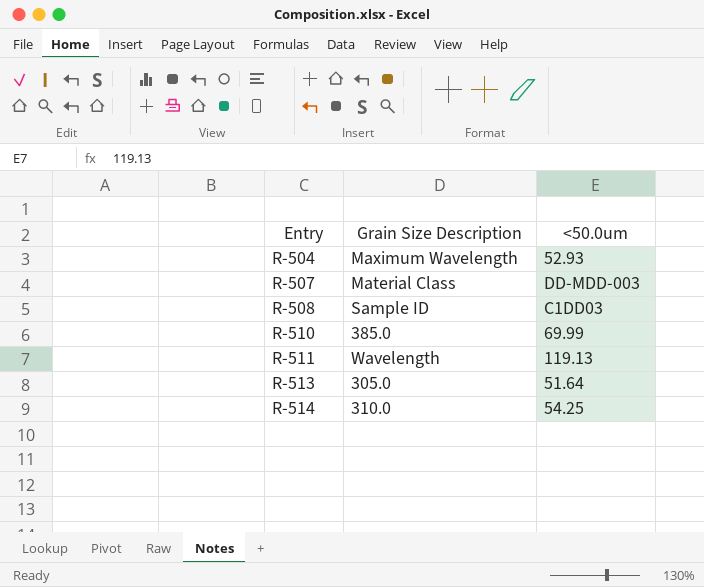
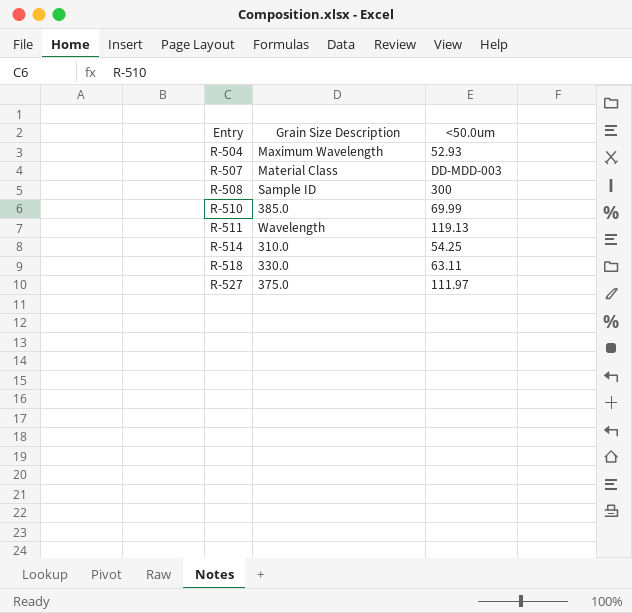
row R-513: 305.0 | 51.64 -> none
R-508 | <50.0um: C1DD03 -> 300
row R-518: none -> 330.0 | 63.11
row R-527: none -> 375.0 | 111.97

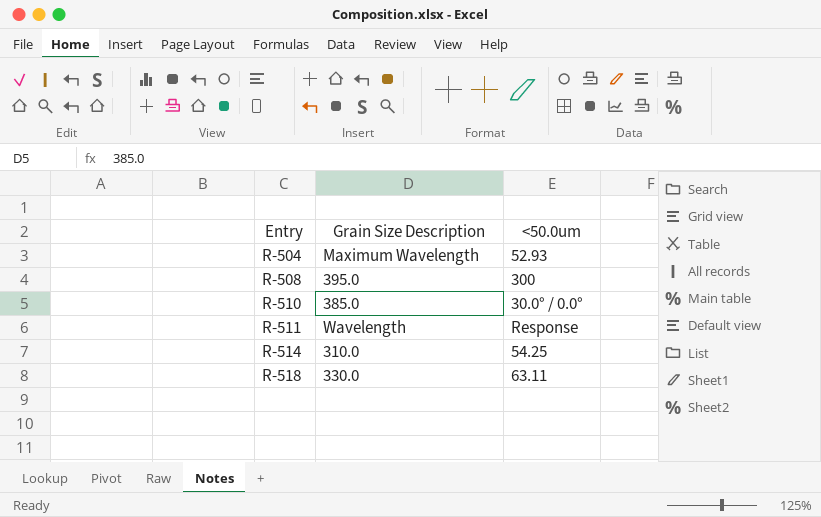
row R-507: Material Class | DD-MDD-003 -> none
row R-527: 375.0 | 111.97 -> none
R-508 | Grain Size Description: Sample ID -> 395.0
R-510 | <50.0um: 69.99 -> 30.0° / 0.0°
R-511 | <50.0um: 119.13 -> Response

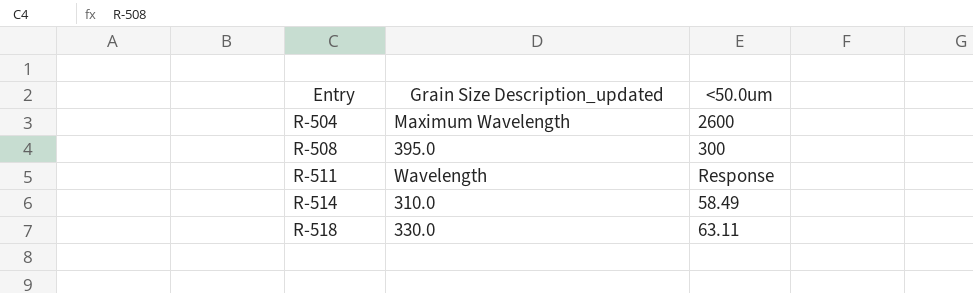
column name: Grain Size Description -> Grain Size Description_updated
row R-510: 385.0 | 30.0° / 0.0° -> none
R-504 | <50.0um: 52.93 -> 2600
R-514 | <50.0um: 54.25 -> 58.49

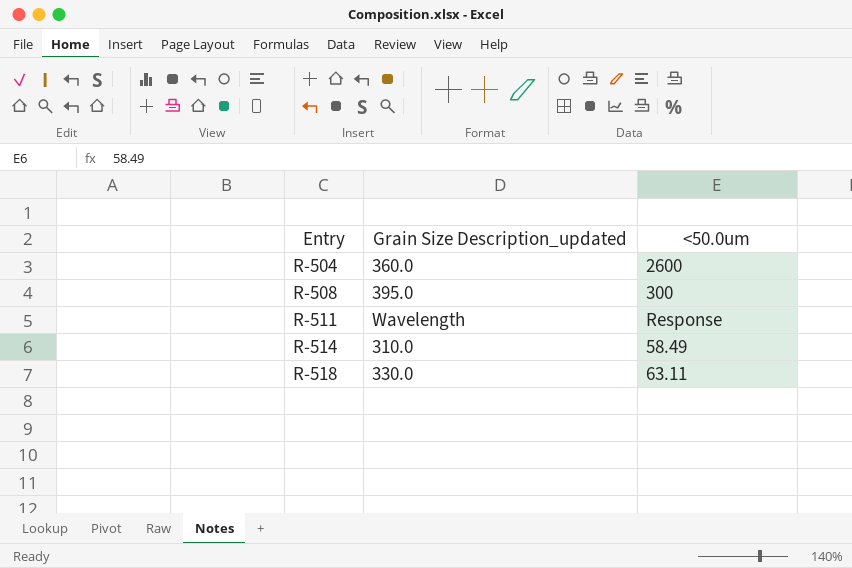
R-504 | Grain Size Description_updated: Maximum Wavelength -> 360.0

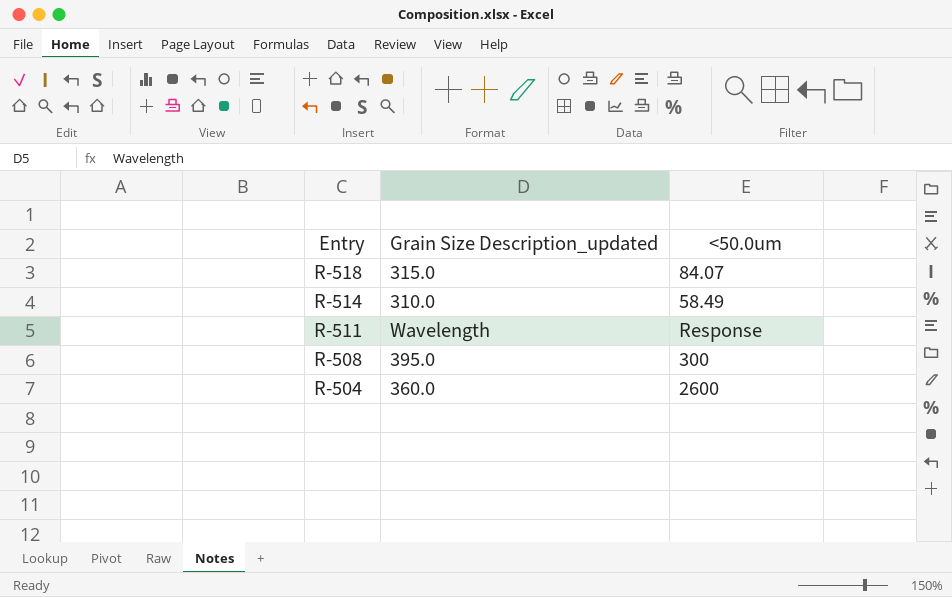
row order: Entry ascending -> Entry descending
R-518 | Grain Size Description_updated: 330.0 -> 315.0
R-518 | <50.0um: 63.11 -> 84.07

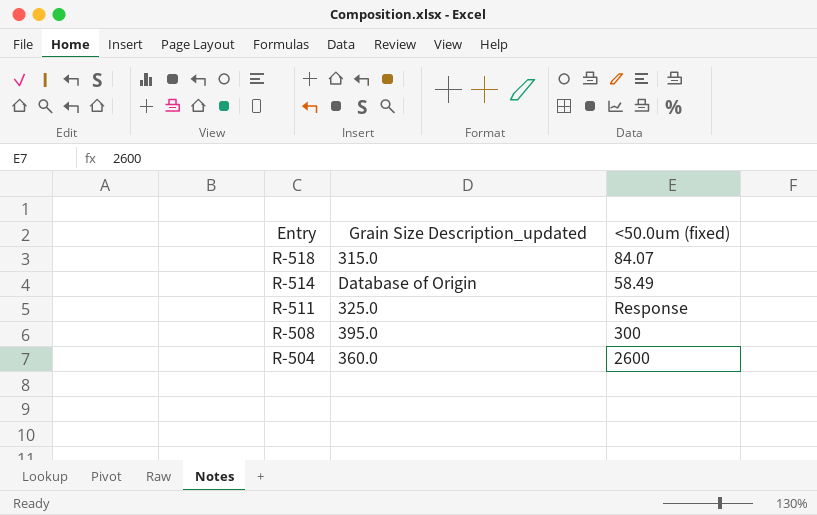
column name: <50.0um -> <50.0um (fixed)
R-514 | Grain Size Description_updated: 310.0 -> Database of Origin
R-511 | Grain Size Description_updated: Wavelength -> 325.0

